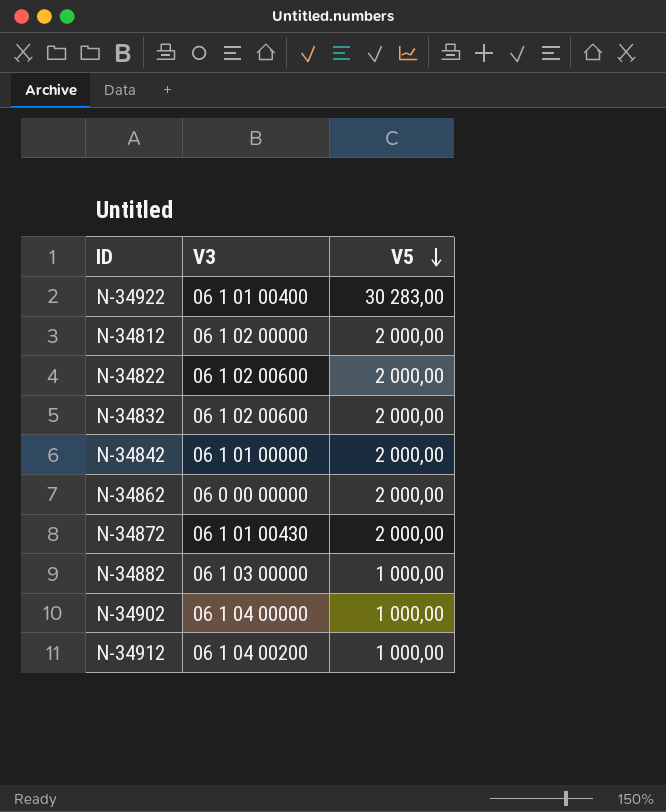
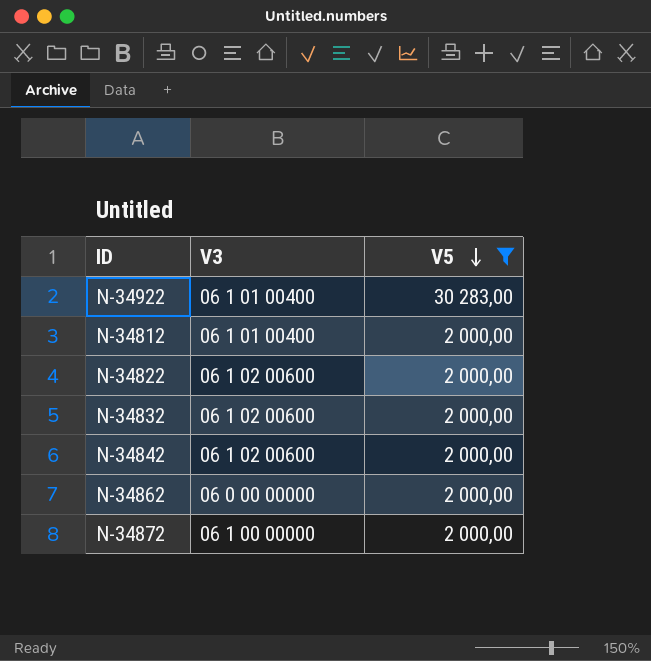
filter: none -> V5 != 1 000,00
N-34812 | V3: 06 1 02 00000 -> 06 1 01 00400
N-34842 | V3: 06 1 01 00000 -> 06 1 02 00600
N-34872 | V3: 06 1 01 00430 -> 06 1 00 00000

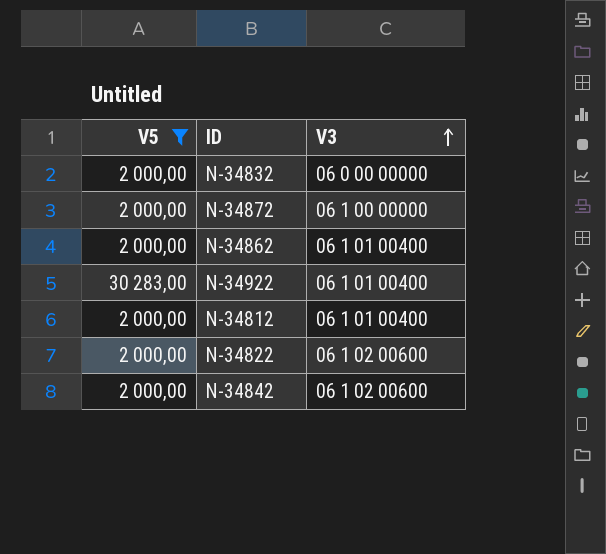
row order: V5 descending -> V3 ascending
column V5 | position: 3 -> 1
N-34832 | V3: 06 1 02 00600 -> 06 0 00 00000
N-34862 | V3: 06 0 00 00000 -> 06 1 01 00400

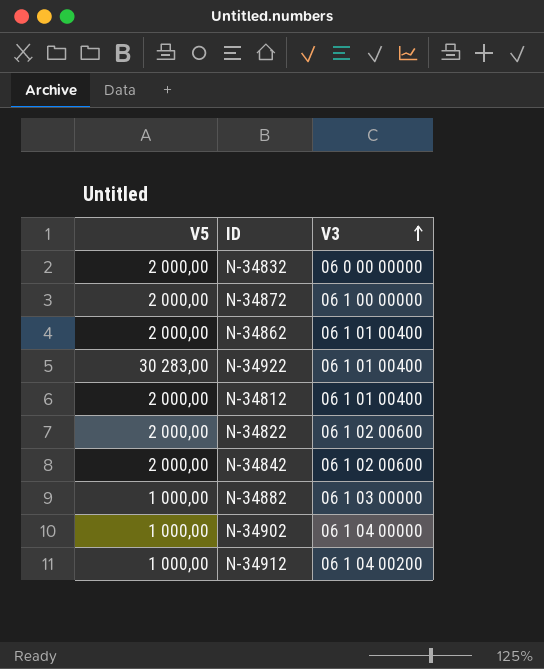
filter: V5 != 1 000,00 -> none

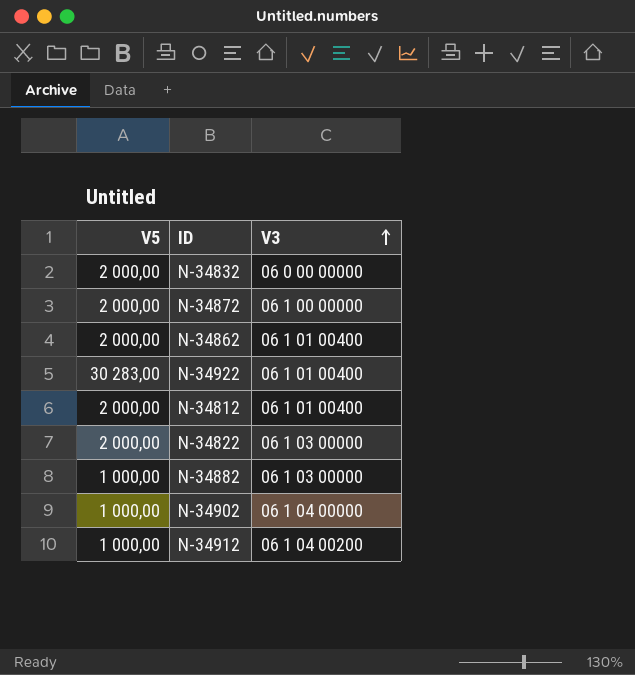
row N-34842: 2 000,00 | 06 1 02 00600 -> none
N-34822 | V3: 06 1 02 00600 -> 06 1 03 00000

